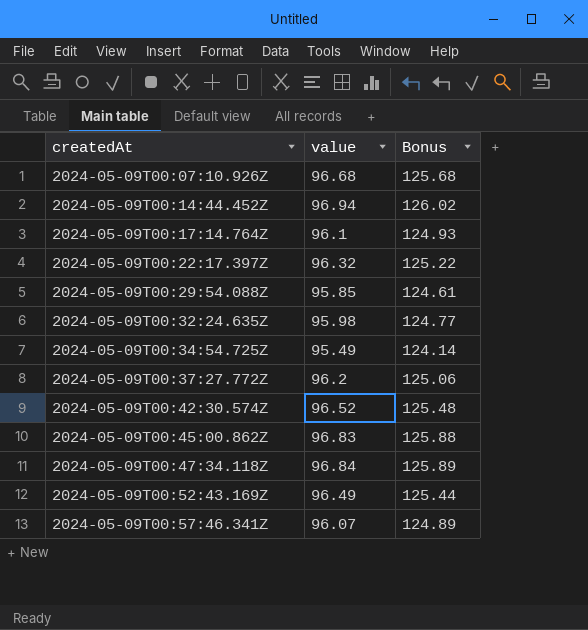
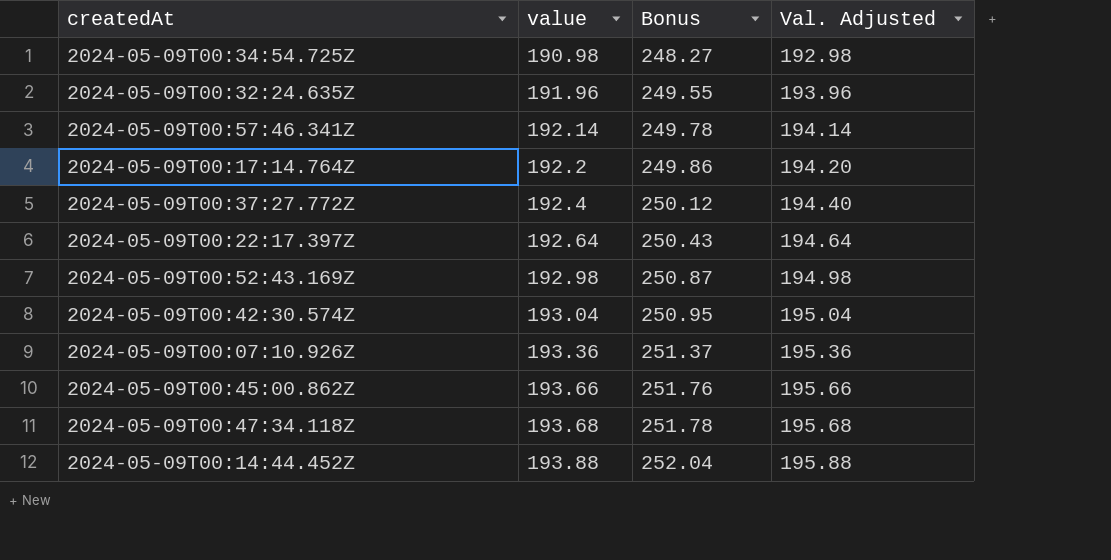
row order: createdAt ascending -> value ascending
column Val. Adjusted | formula: none -> [value] + 2
row 2024-05-09T00:29:54.088Z: 95.85 | 124.61 -> none
2024-05-09T00:34:54.725Z | value: 95.49 -> 190.98
2024-05-09T00:34:54.725Z | Bonus: 124.14 -> 248.27
2024-05-09T00:32:24.635Z | value: 95.98 -> 191.96
2024-05-09T00:32:24.635Z | Bonus: 124.77 -> 249.55
2024-05-09T00:57:46.341Z | value: 96.07 -> 192.14
2024-05-09T00:57:46.341Z | Bonus: 124.89 -> 249.78
2024-05-09T00:17:14.764Z | value: 96.1 -> 192.2
2024-05-09T00:17:14.764Z | Bonus: 124.93 -> 249.86
2024-05-09T00:37:27.772Z | value: 96.2 -> 192.4
2024-05-09T00:37:27.772Z | Bonus: 125.06 -> 250.12
2024-05-09T00:22:17.397Z | value: 96.32 -> 192.64
2024-05-09T00:22:17.397Z | Bonus: 125.22 -> 250.43
2024-05-09T00:52:43.169Z | value: 96.49 -> 192.98
2024-05-09T00:52:43.169Z | Bonus: 125.44 -> 250.87
2024-05-09T00:42:30.574Z | value: 96.52 -> 193.04
2024-05-09T00:42:30.574Z | Bonus: 125.48 -> 250.95
2024-05-09T00:07:10.926Z | value: 96.68 -> 193.36
2024-05-09T00:07:10.926Z | Bonus: 125.68 -> 251.37
2024-05-09T00:45:00.862Z | value: 96.83 -> 193.66
2024-05-09T00:45:00.862Z | Bonus: 125.88 -> 251.76
2024-05-09T00:47:34.118Z | value: 96.84 -> 193.68
2024-05-09T00:47:34.118Z | Bonus: 125.89 -> 251.78
2024-05-09T00:14:44.452Z | value: 96.94 -> 193.88
2024-05-09T00:14:44.452Z | Bonus: 126.02 -> 252.04

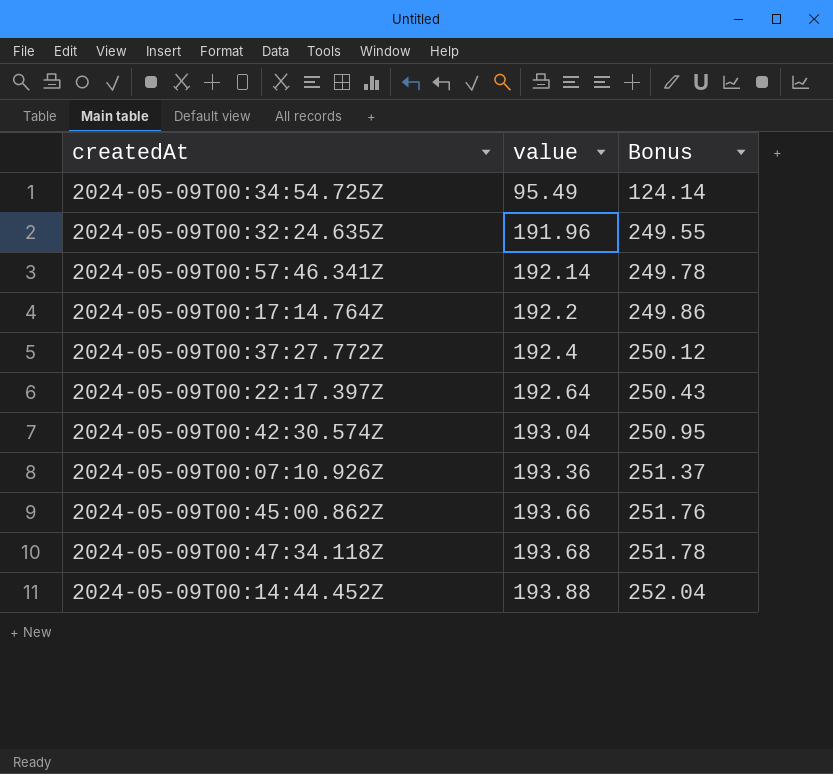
column Val. Adjusted | formula: [value] + 2 -> none
row 2024-05-09T00:52:43.169Z: 192.98 | 250.87 | 194.98 -> none
2024-05-09T00:34:54.725Z | value: 190.98 -> 95.49
2024-05-09T00:34:54.725Z | Bonus: 248.27 -> 124.14

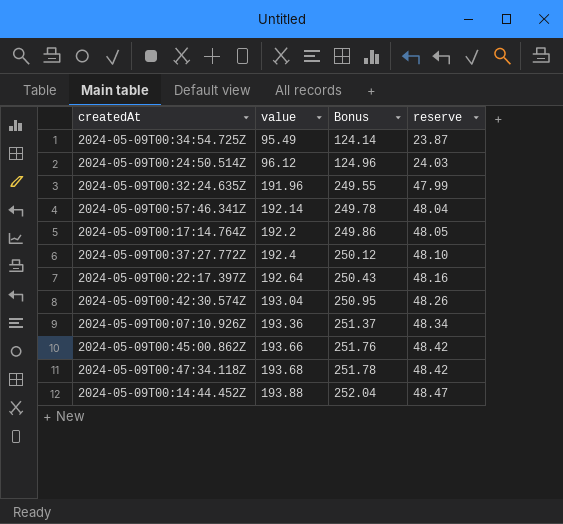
column reserve | formula: none -> [value] * 0.25
row 2024-05-09T00:24:50.514Z: none -> 96.12 | 124.96 | 24.03

